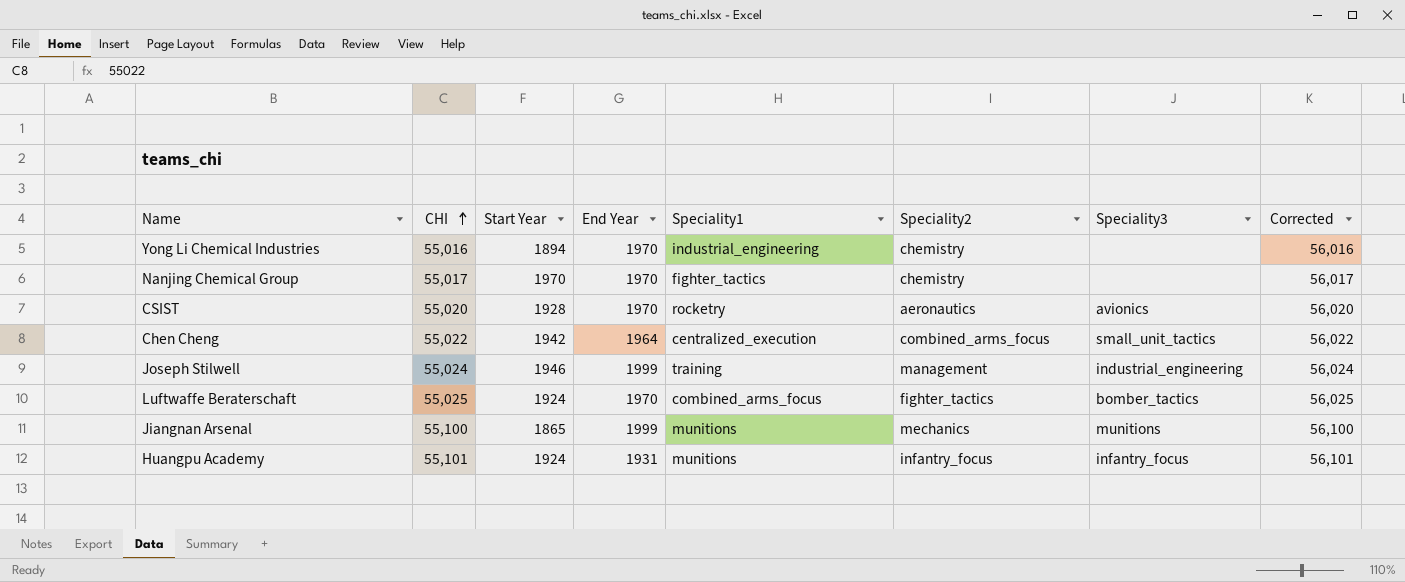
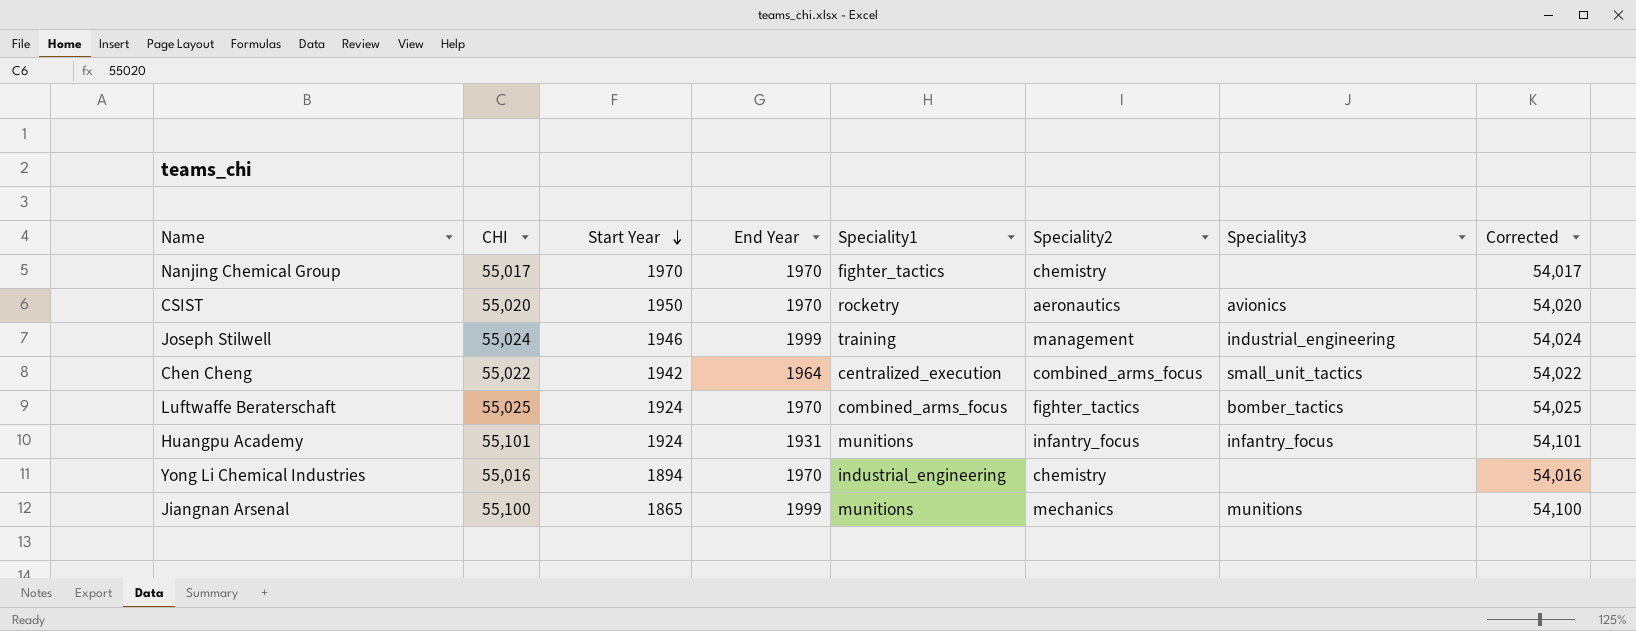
row order: CHI ascending -> Start Year descending
column Corrected | formula: [CHI] + 1000 -> [CHI] - 1000
CSIST | Start Year: 1928 -> 1950

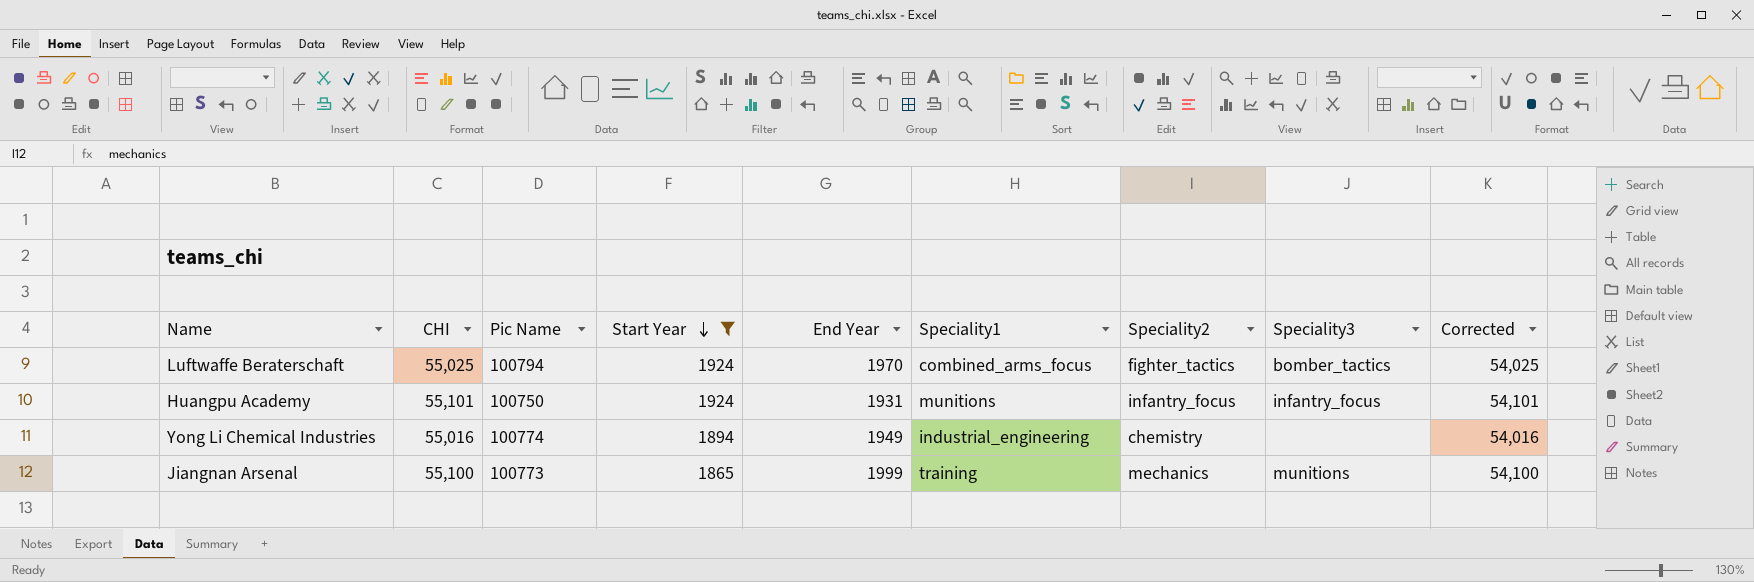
filter: none -> Start Year <= 1924
column Pic Name | position: none -> 3
Yong Li Chemical Industries | End Year: 1970 -> 1949
Jiangnan Arsenal | Speciality1: munitions -> training

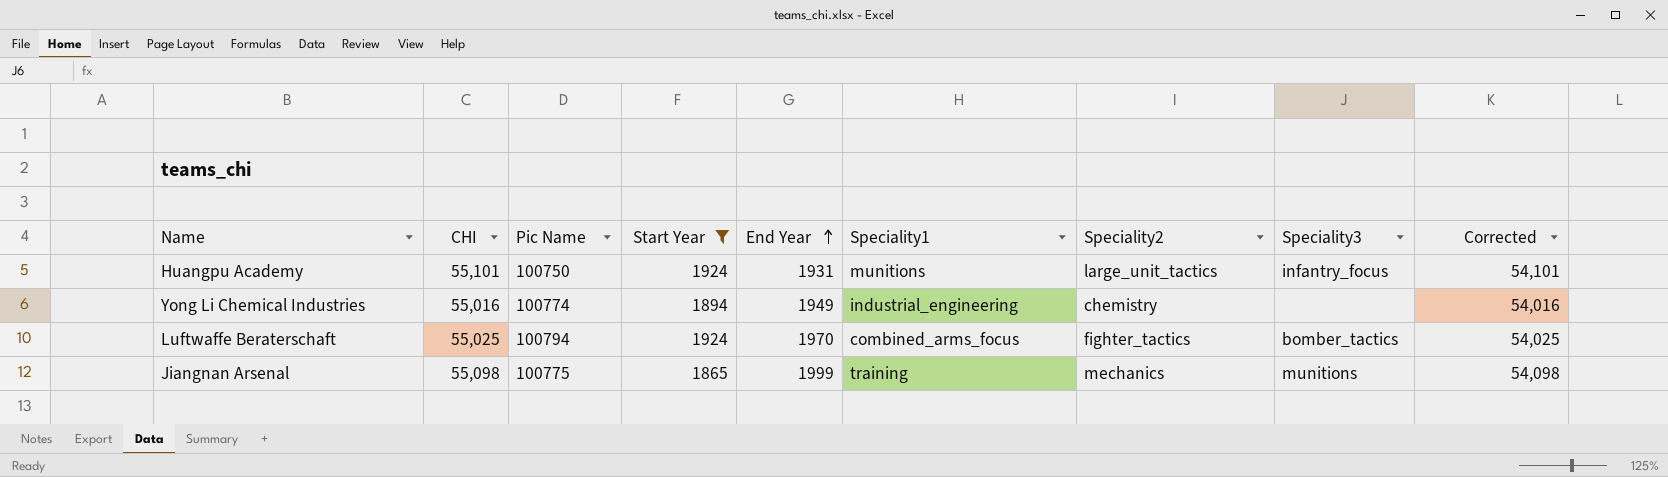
row order: Start Year descending -> End Year ascending
Huangpu Academy | Speciality2: infantry_focus -> large_unit_tactics
Jiangnan Arsenal | CHI: 55,100 -> 55,098
Jiangnan Arsenal | Pic Name: 100773 -> 100775
Jiangnan Arsenal | Corrected: 54,100 -> 54,098

